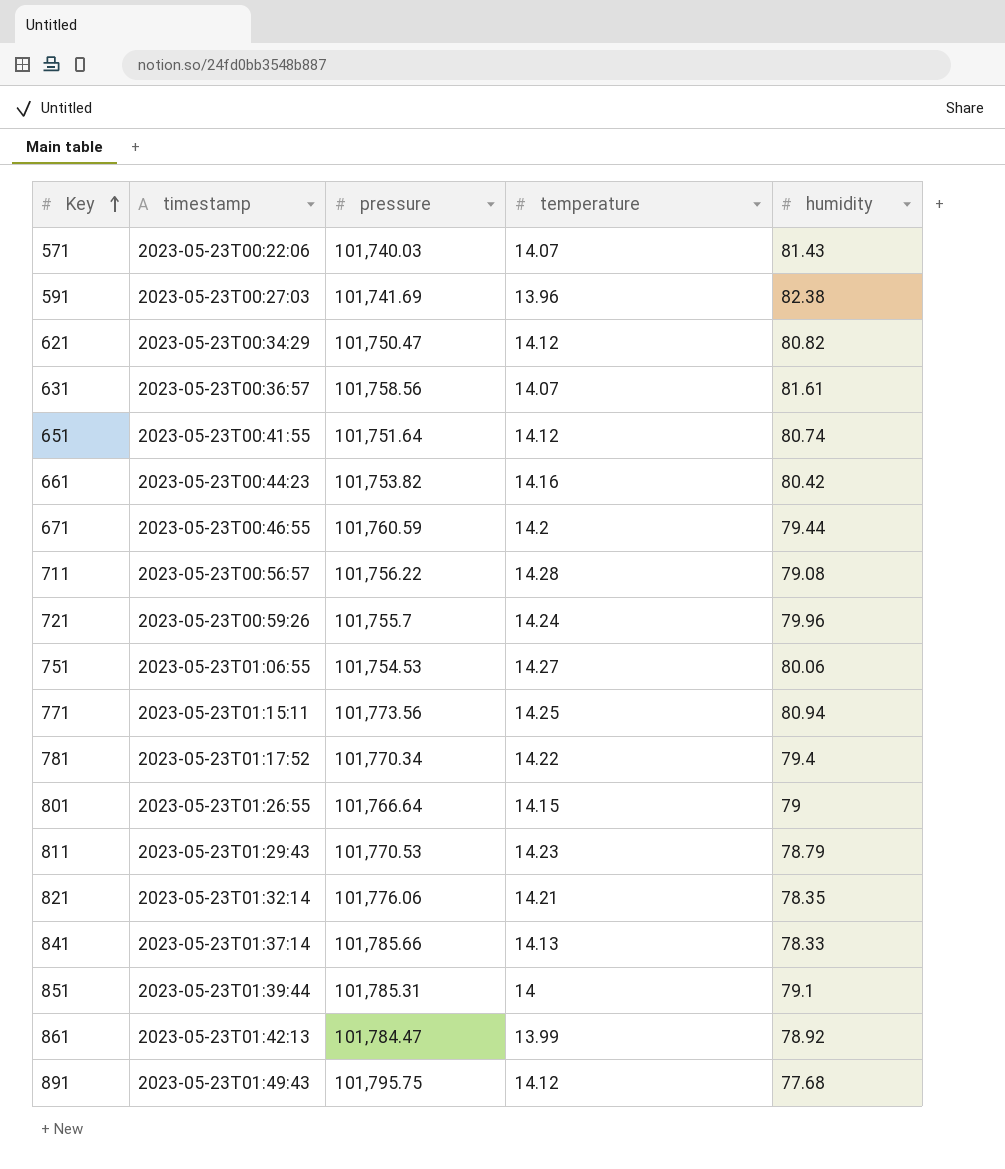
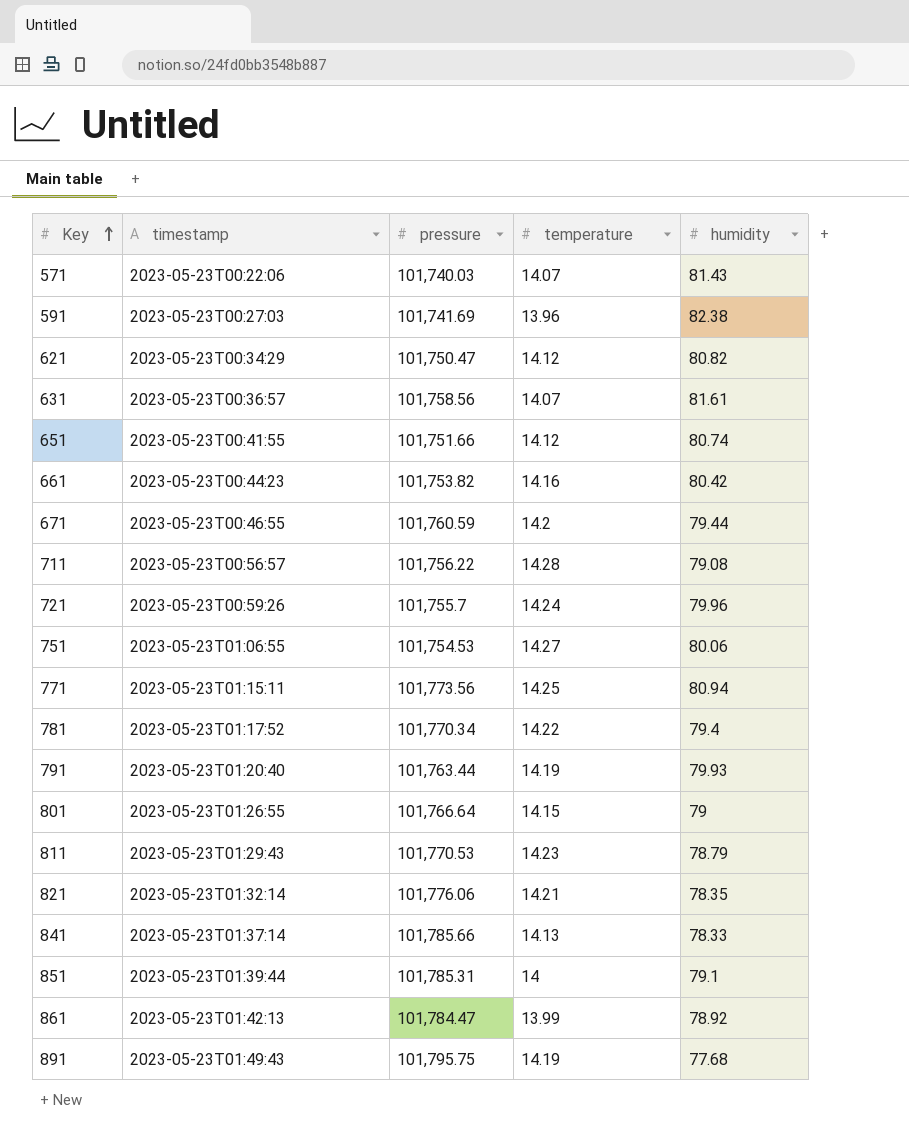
651 | pressure: 101,751.64 -> 101,751.66
row 791: none -> 2023-05-23T01:20:40 | 101,763.44 | 14.19 | 79.93
891 | temperature: 14.12 -> 14.19

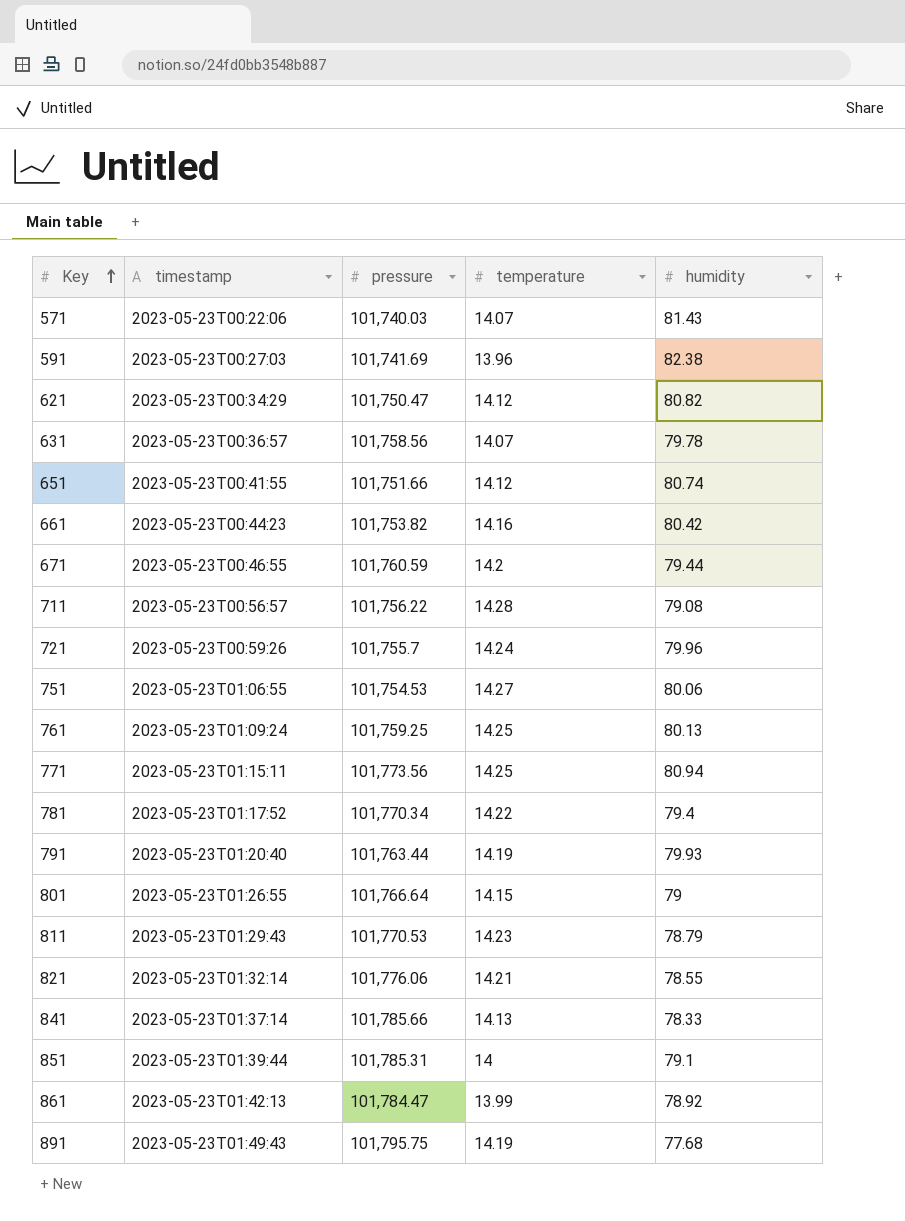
631 | humidity: 81.61 -> 79.78
row 761: none -> 2023-05-23T01:09:24 | 101,759.25 | 14.25 | 80.13
821 | humidity: 78.35 -> 78.55

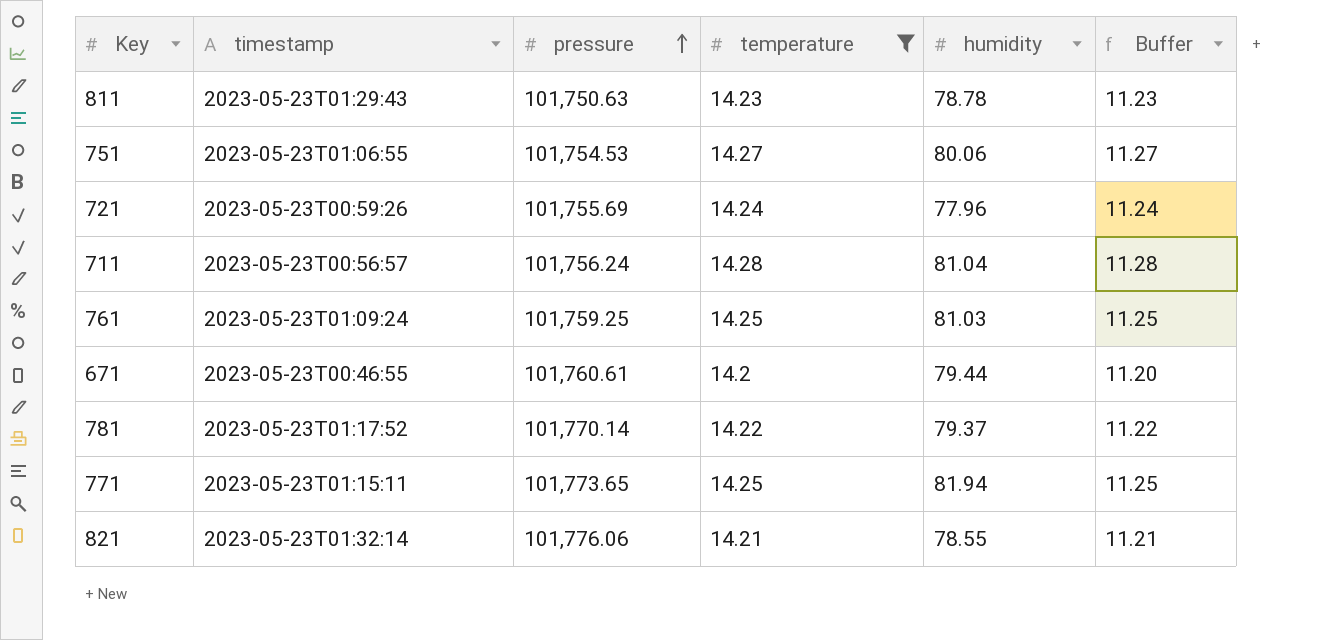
filter: none -> temperature >= 14.2
row order: Key ascending -> pressure ascending
column Buffer | formula: none -> [temperature] - 3
811 | pressure: 101,770.53 -> 101,750.63
811 | humidity: 78.79 -> 78.78
721 | pressure: 101,755.7 -> 101,755.69
721 | humidity: 79.96 -> 77.96
711 | pressure: 101,756.22 -> 101,756.24
711 | humidity: 79.08 -> 81.04
761 | humidity: 80.13 -> 81.03
671 | pressure: 101,760.59 -> 101,760.61
781 | pressure: 101,770.34 -> 101,770.14
781 | humidity: 79.4 -> 79.37
771 | pressure: 101,773.56 -> 101,773.65
771 | humidity: 80.94 -> 81.94

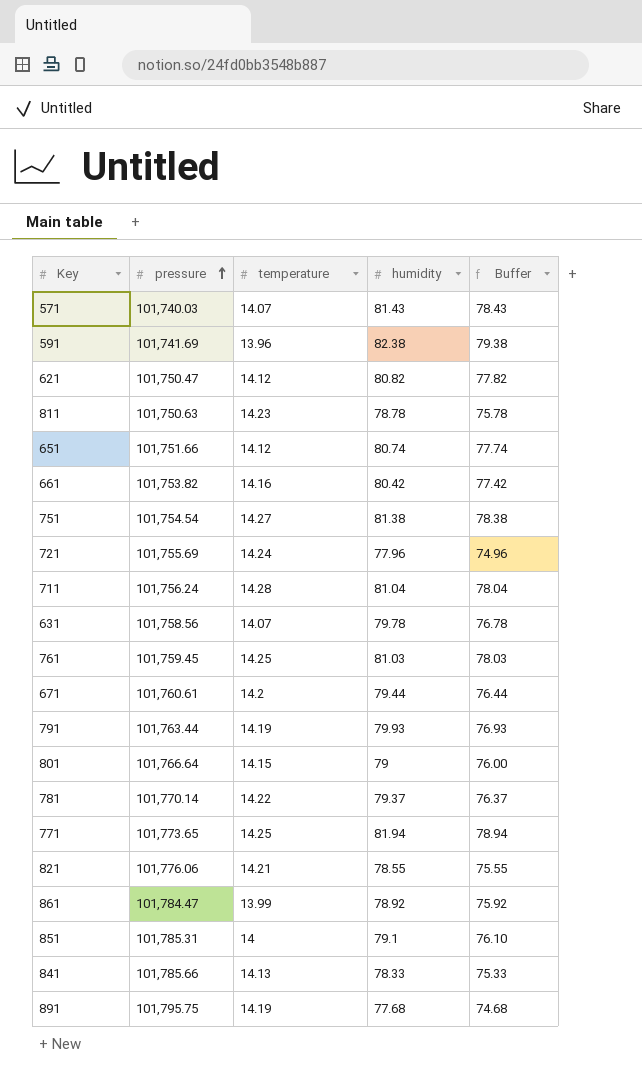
filter: temperature >= 14.2 -> none
column timestamp | position: 2 -> none
column Buffer | formula: [temperature] - 3 -> [humidity] - 3
751 | pressure: 101,754.53 -> 101,754.54
751 | humidity: 80.06 -> 81.38
761 | pressure: 101,759.25 -> 101,759.45

